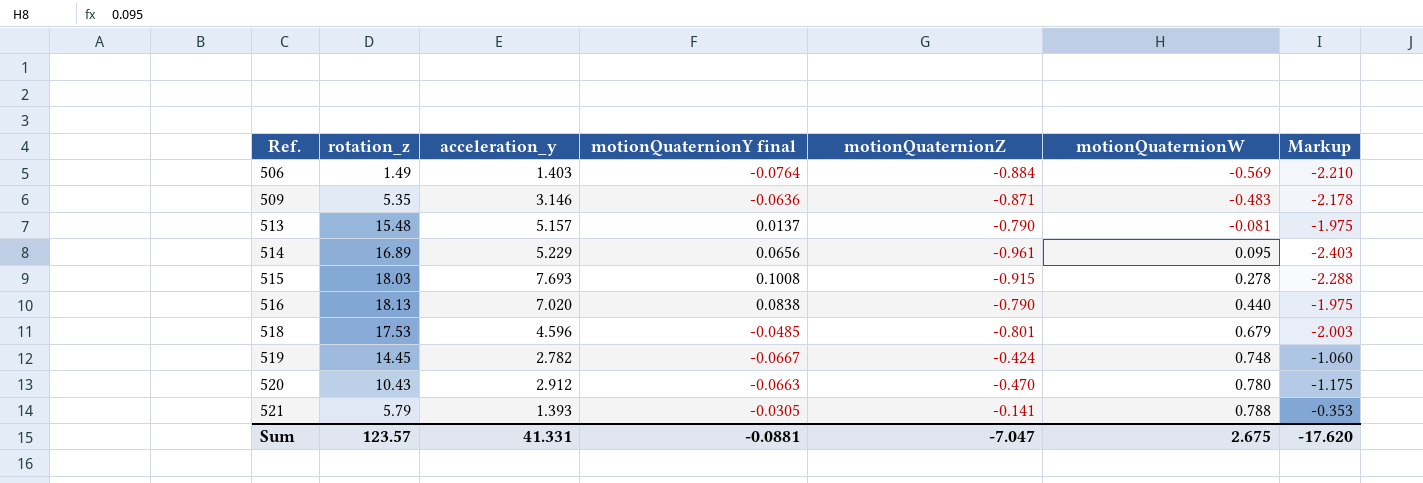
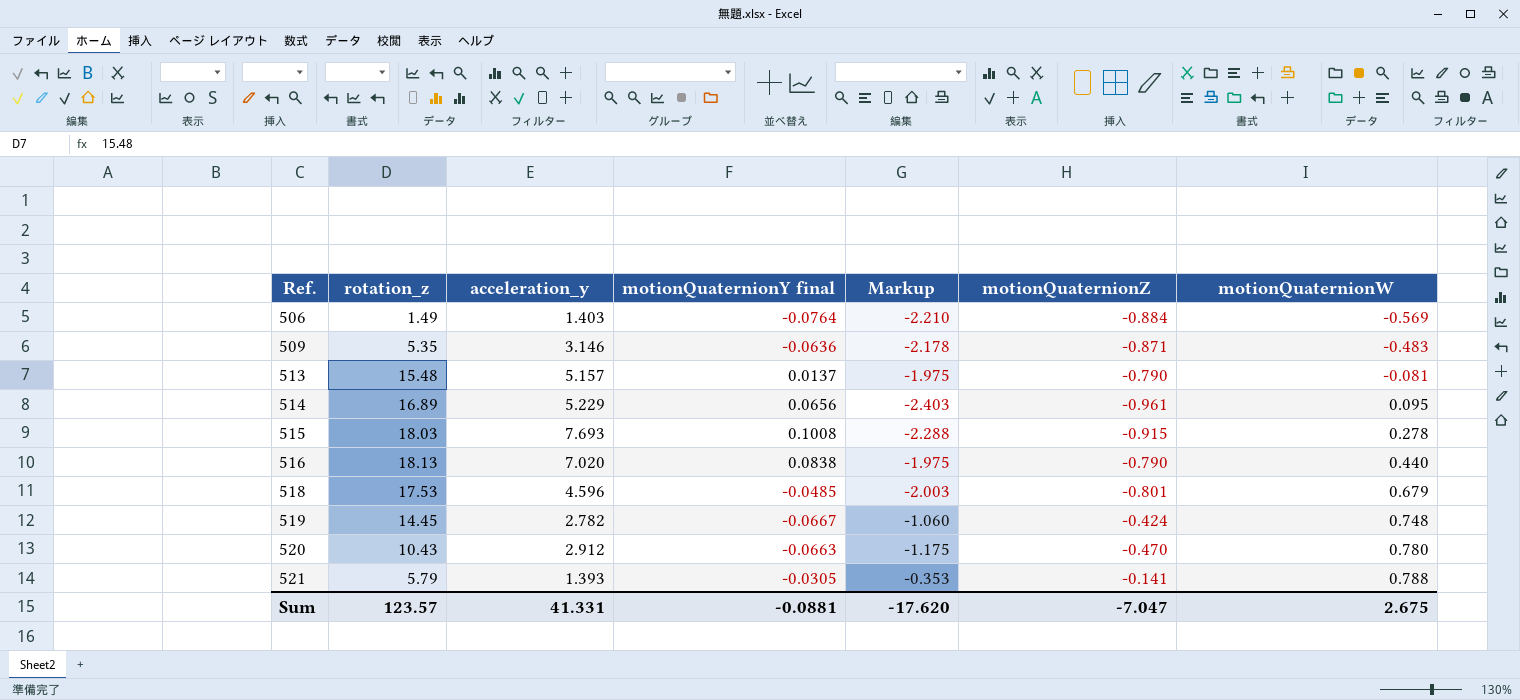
column Markup | position: 7 -> 5

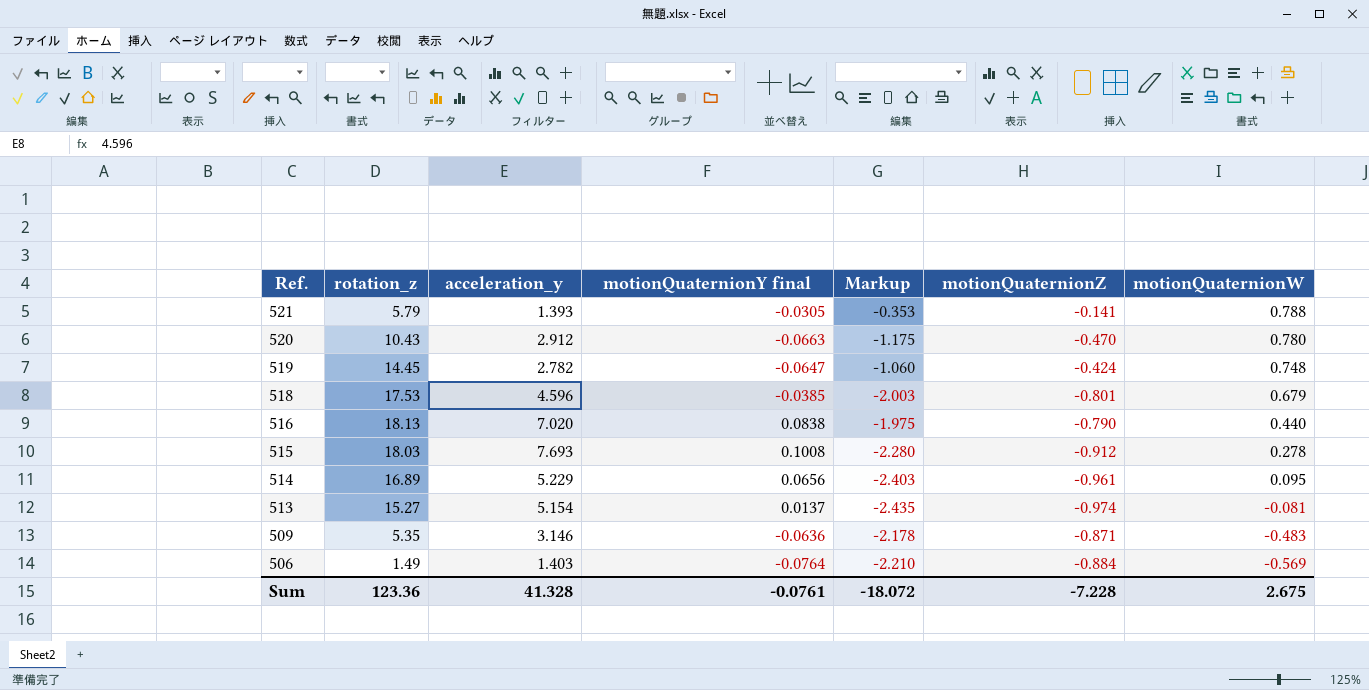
row order: Ref. ascending -> Ref. descending
519 | motionQuaternionY final: -0.0667 -> -0.0647
518 | motionQuaternionY final: -0.0485 -> -0.0385
515 | Markup: -2.288 -> -2.280
515 | motionQuaternionZ: -0.915 -> -0.912
513 | rotation_z: 15.48 -> 15.27
513 | acceleration_y: 5.157 -> 5.154
513 | Markup: -1.975 -> -2.435
513 | motionQuaternionZ: -0.790 -> -0.974
Sum | rotation_z: 123.57 -> 123.36
Sum | acceleration_y: 41.331 -> 41.328
Sum | motionQuaternionY final: -0.0881 -> -0.0761
Sum | Markup: -17.620 -> -18.072
Sum | motionQuaternionZ: -7.047 -> -7.228

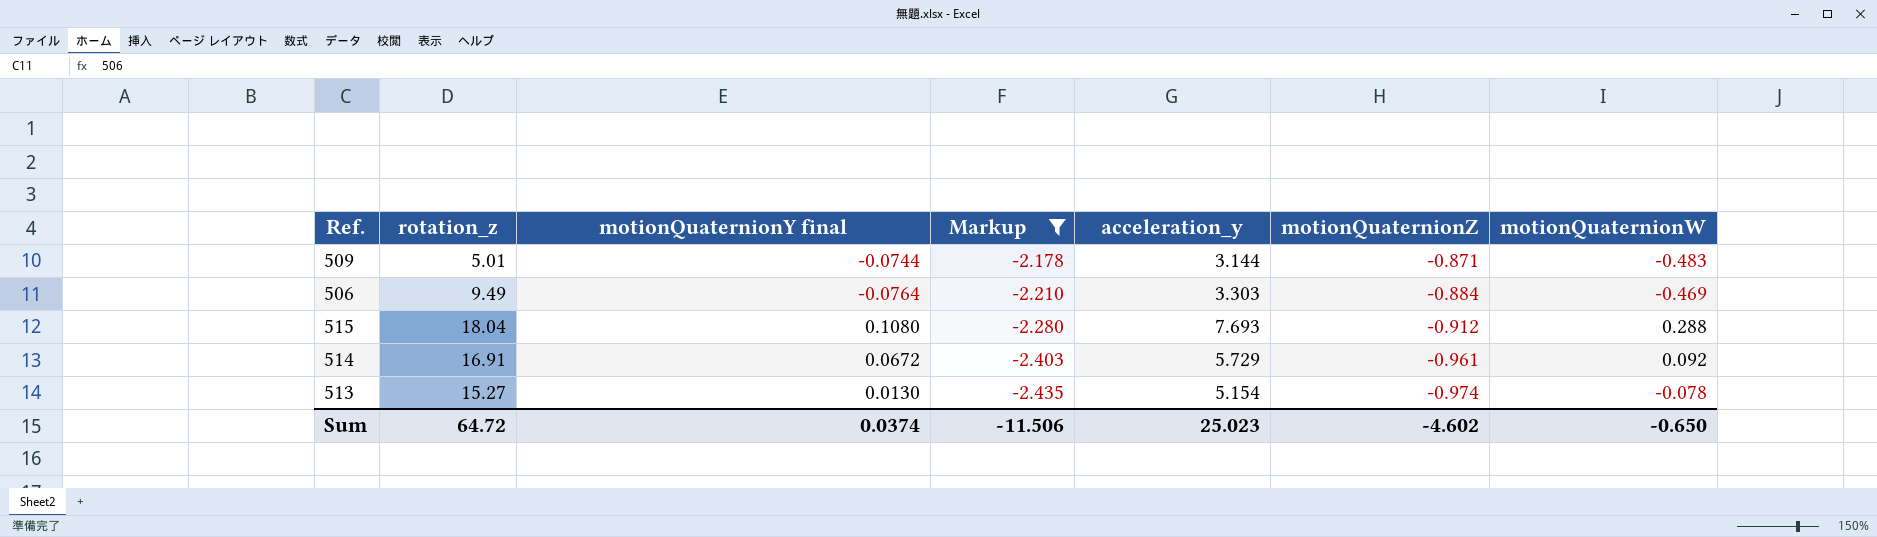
filter: none -> Markup <= -2.178
row order: Ref. descending -> Markup descending
column acceleration_y | position: 3 -> 5
509 | rotation_z: 5.35 -> 5.01
509 | motionQuaternionY final: -0.0636 -> -0.0744
509 | acceleration_y: 3.146 -> 3.144
506 | rotation_z: 1.49 -> 9.49
506 | acceleration_y: 1.403 -> 3.303
506 | motionQuaternionW: -0.569 -> -0.469
515 | rotation_z: 18.03 -> 18.04
515 | motionQuaternionY final: 0.1008 -> 0.1080
515 | motionQuaternionW: 0.278 -> 0.288
514 | rotation_z: 16.89 -> 16.91
514 | motionQuaternionY final: 0.0656 -> 0.0672
514 | acceleration_y: 5.229 -> 5.729
514 | motionQuaternionW: 0.095 -> 0.092
513 | motionQuaternionY final: 0.0137 -> 0.0130
513 | motionQuaternionW: -0.081 -> -0.078
Sum | rotation_z: 123.36 -> 64.72
Sum | motionQuaternionY final: -0.0761 -> 0.0374
Sum | Markup: -18.072 -> -11.506
Sum | acceleration_y: 41.328 -> 25.023
Sum | motionQuaternionZ: -7.228 -> -4.602
Sum | motionQuaternionW: 2.675 -> -0.650

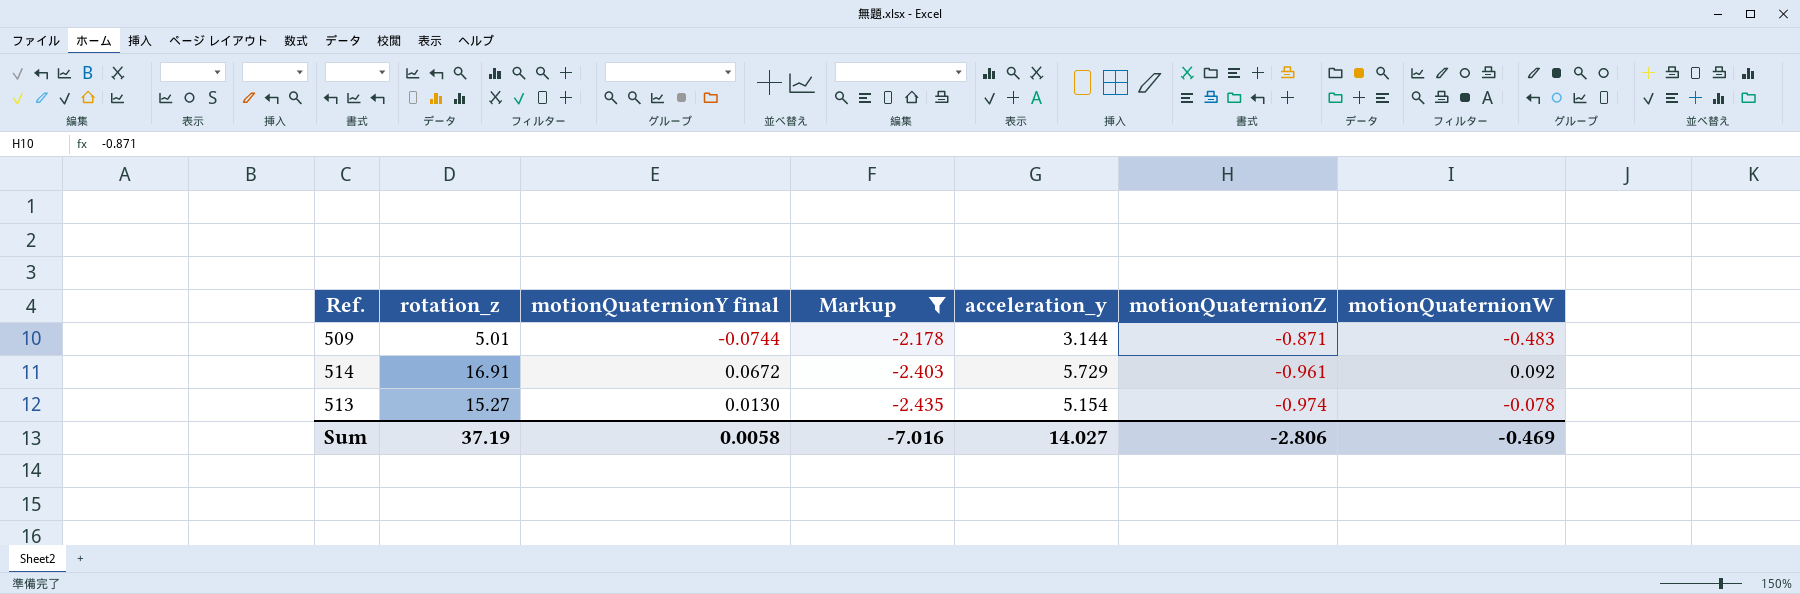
row 506: 9.49 | -0.0764 | -2.210 | 3.303 | -0.884 | -0.469 -> none
row 515: 18.04 | 0.1080 | -2.280 | 7.693 | -0.912 | 0.288 -> none
Sum | rotation_z: 64.72 -> 37.19
Sum | motionQuaternionY final: 0.0374 -> 0.0058
Sum | Markup: -11.506 -> -7.016
Sum | acceleration_y: 25.023 -> 14.027
Sum | motionQuaternionZ: -4.602 -> -2.806
Sum | motionQuaternionW: -0.650 -> -0.469

